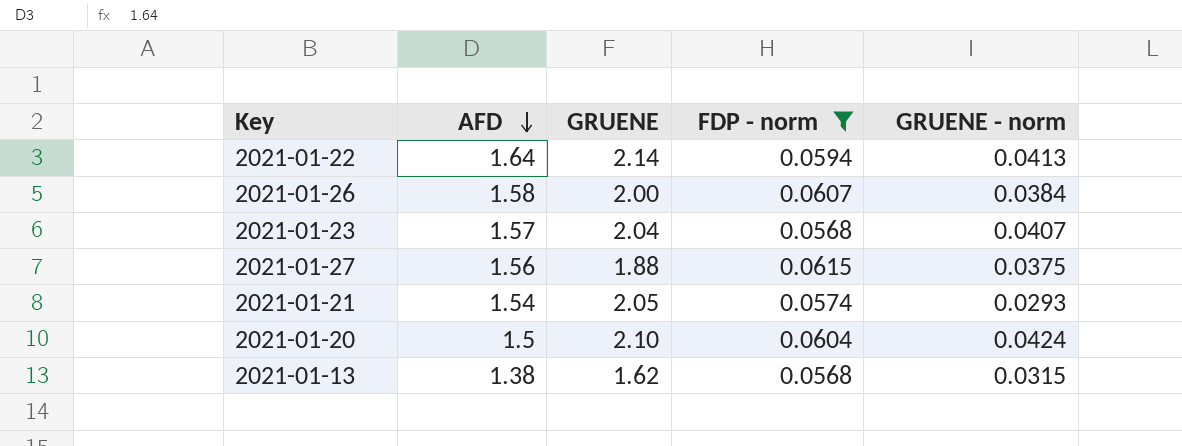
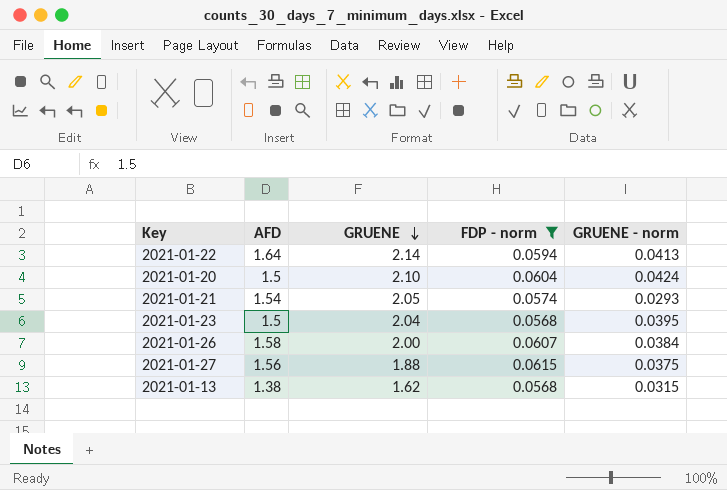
row order: AFD descending -> GRUENE descending
2021-01-23 | AFD: 1.57 -> 1.5
2021-01-23 | GRUENE - norm: 0.0407 -> 0.0395

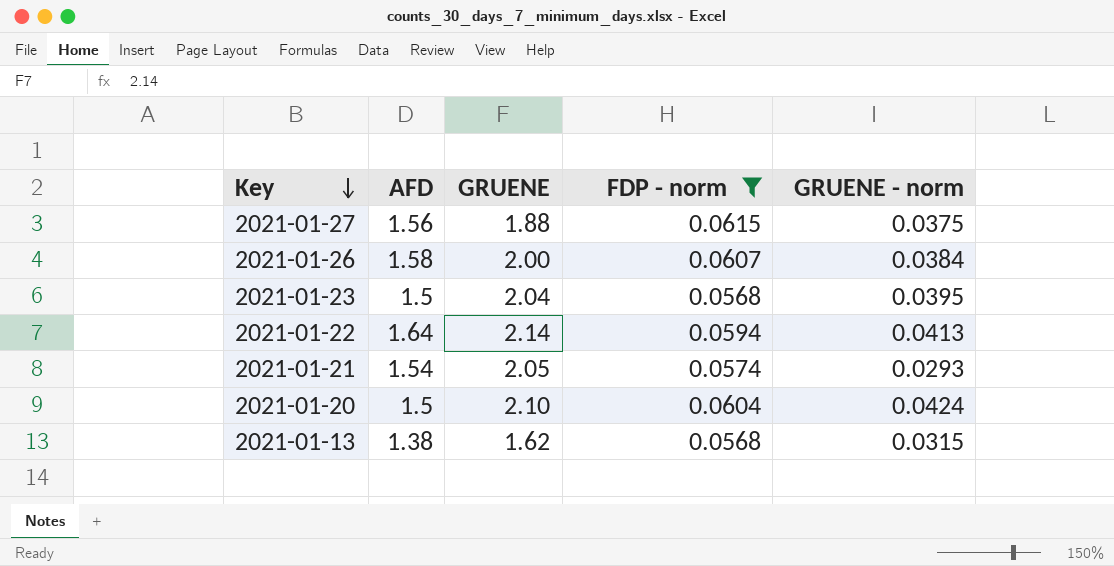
row order: GRUENE descending -> Key descending

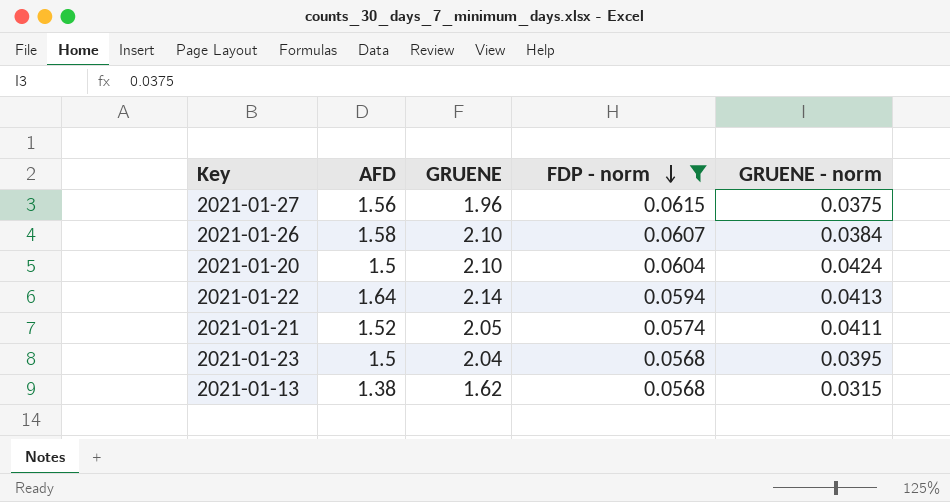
row order: Key descending -> FDP - norm descending
2021-01-27 | GRUENE: 1.88 -> 1.96
2021-01-26 | GRUENE: 2.00 -> 2.10
2021-01-21 | AFD: 1.54 -> 1.52
2021-01-21 | GRUENE - norm: 0.0293 -> 0.0411

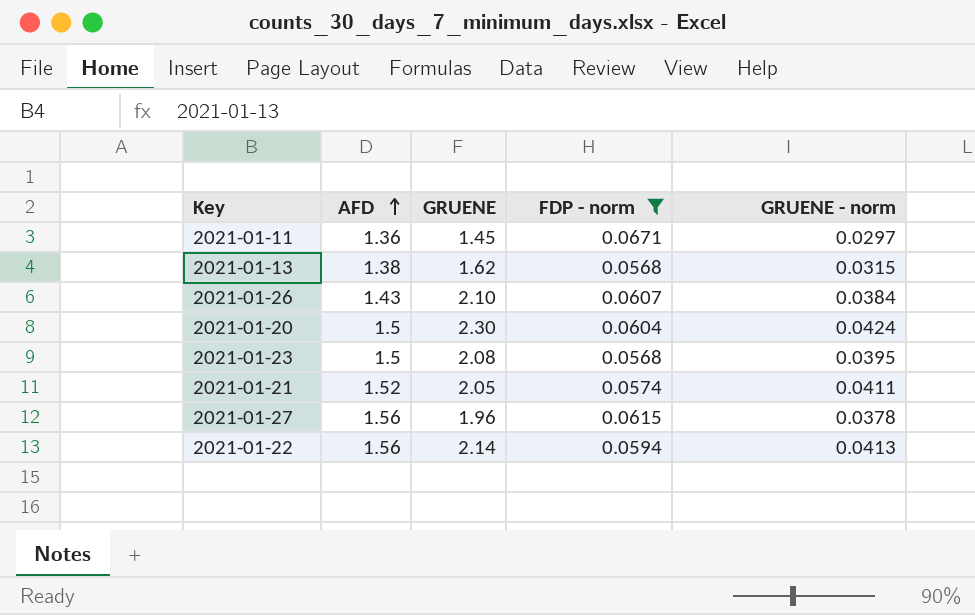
row order: FDP - norm descending -> AFD ascending
row 2021-01-11: none -> 1.36 | 1.45 | 0.0671 | 0.0297
2021-01-26 | AFD: 1.58 -> 1.43
2021-01-20 | GRUENE: 2.10 -> 2.30
2021-01-23 | GRUENE: 2.04 -> 2.08
2021-01-27 | GRUENE - norm: 0.0375 -> 0.0378
2021-01-22 | AFD: 1.64 -> 1.56

